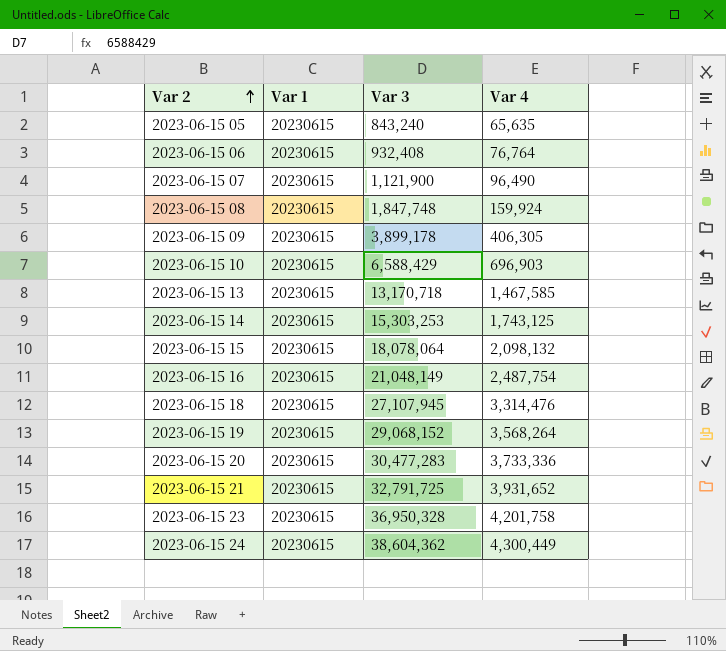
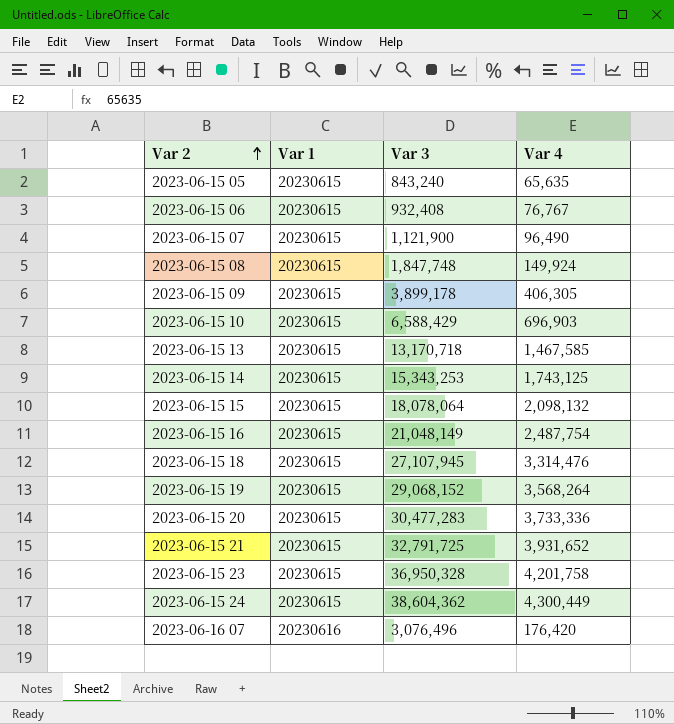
2023-06-15 06 | Var 4: 76,764 -> 76,767
2023-06-15 08 | Var 4: 159,924 -> 149,924
2023-06-15 14 | Var 3: 15,303,253 -> 15,343,253
row 2023-06-16 07: none -> 20230616 | 3,076,496 | 176,420

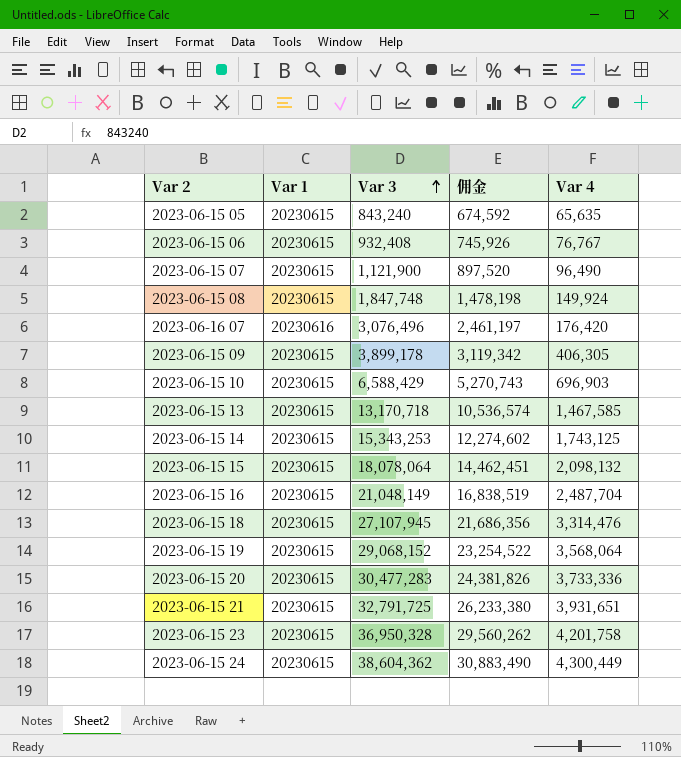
row order: Var 2 ascending -> Var 3 ascending
column 佣金 | formula: none -> [Var 3] * 0.8
2023-06-15 16 | Var 4: 2,487,754 -> 2,487,704
2023-06-15 19 | Var 4: 3,568,264 -> 3,568,064
2023-06-15 21 | Var 4: 3,931,652 -> 3,931,651

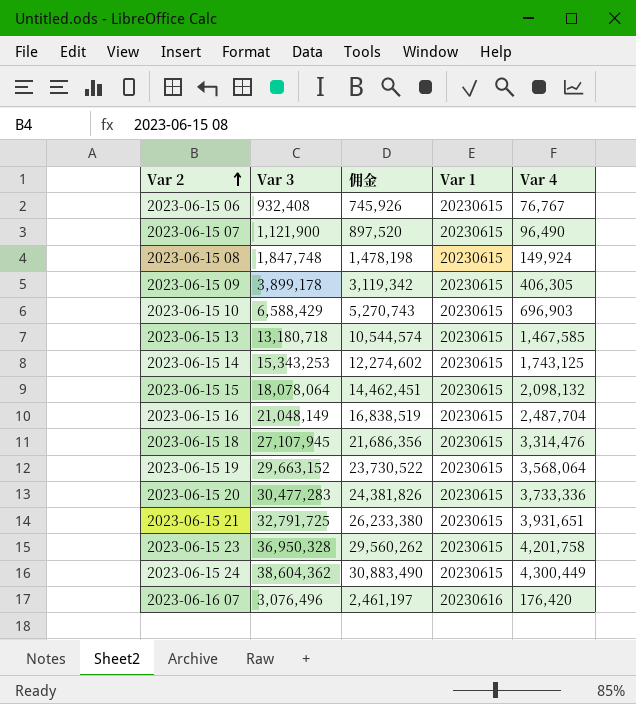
row order: Var 3 ascending -> Var 2 ascending
column Var 1 | position: 2 -> 4
row 2023-06-15 05: 20230615 | 843,240 | 674,592 | 65,635 -> none
2023-06-15 13 | Var 3: 13,170,718 -> 13,180,718
2023-06-15 13 | 佣金: 10,536,574 -> 10,544,574
2023-06-15 19 | Var 3: 29,068,152 -> 29,663,152
2023-06-15 19 | 佣金: 23,254,522 -> 23,730,522

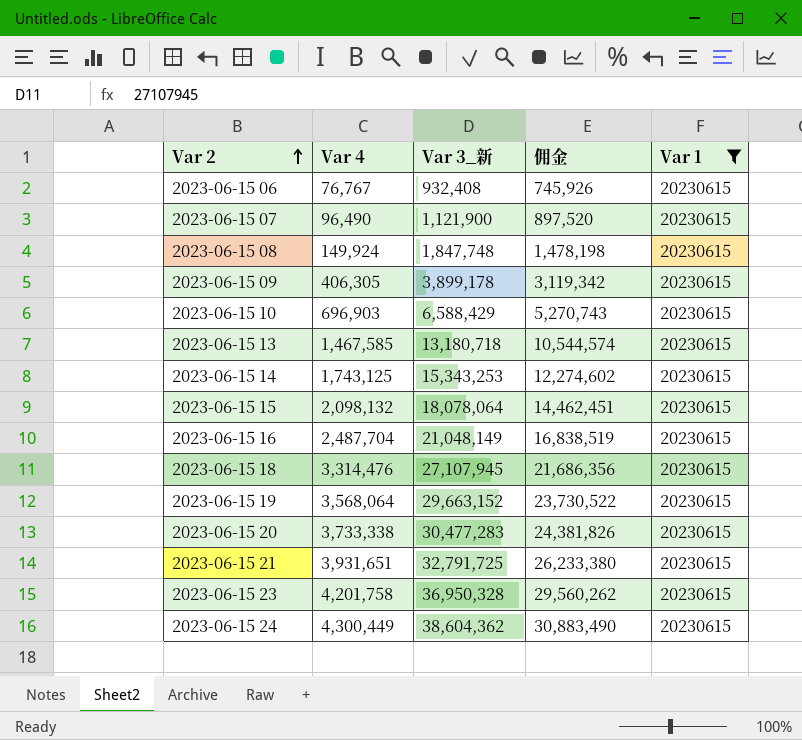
filter: none -> Var 1 = 20230615
column Var 4 | position: 5 -> 2
column name: Var 3 -> Var 3_新
2023-06-15 20 | Var 4: 3,733,336 -> 3,733,338

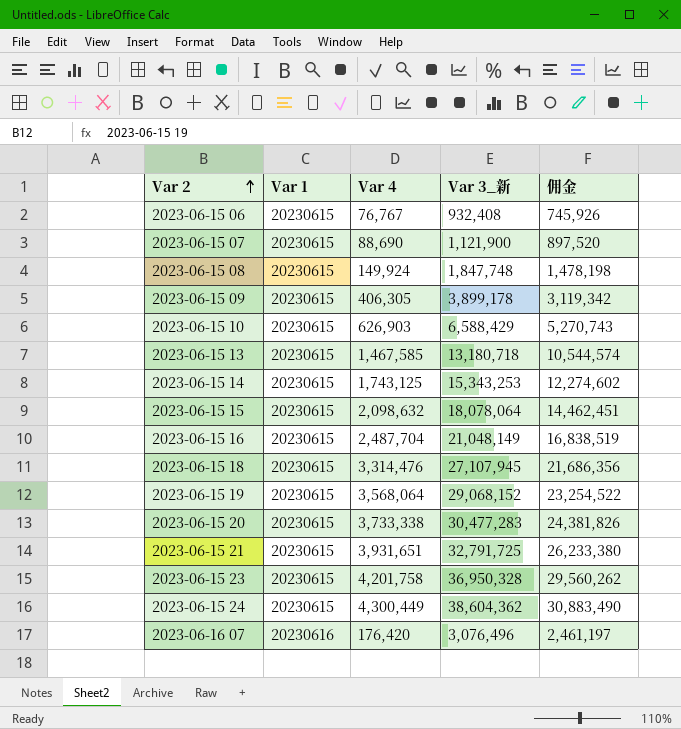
filter: Var 1 = 20230615 -> none
column Var 1 | position: 5 -> 2
2023-06-15 07 | Var 4: 96,490 -> 88,690
2023-06-15 10 | Var 4: 696,903 -> 626,903
2023-06-15 15 | Var 4: 2,098,132 -> 2,098,632
2023-06-15 19 | Var 3_新: 29,663,152 -> 29,068,152
2023-06-15 19 | 佣金: 23,730,522 -> 23,254,522

